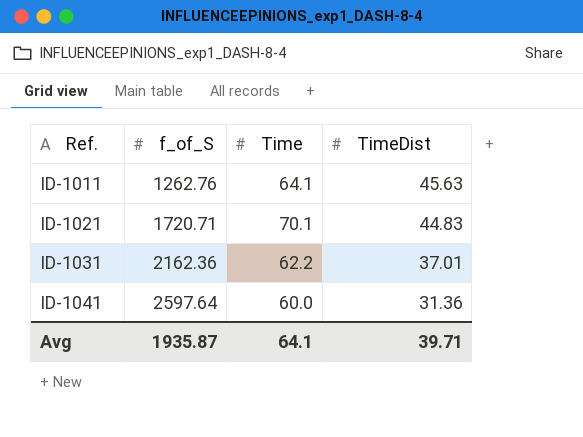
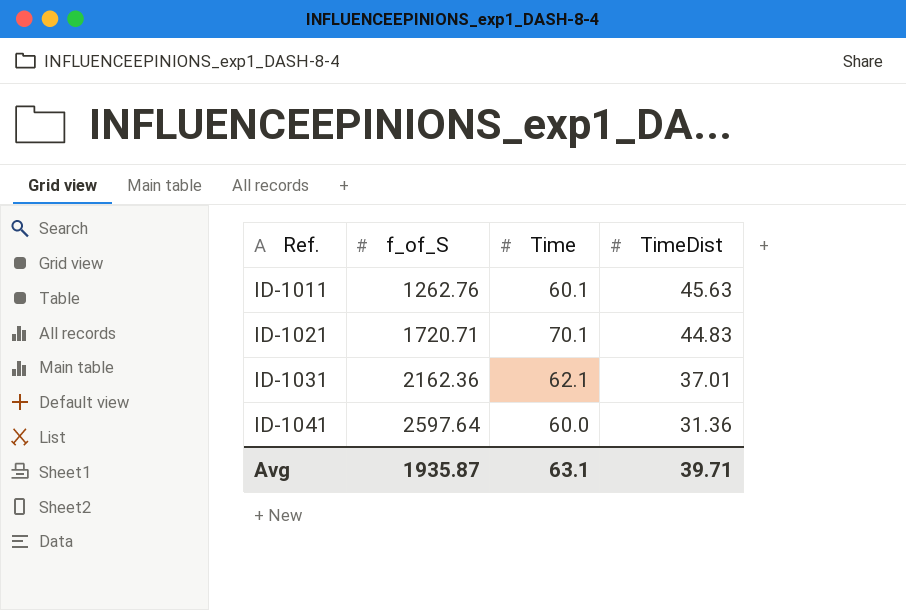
ID-1011 | Time: 64.1 -> 60.1
ID-1031 | Time: 62.2 -> 62.1
Avg | Time: 64.1 -> 63.1

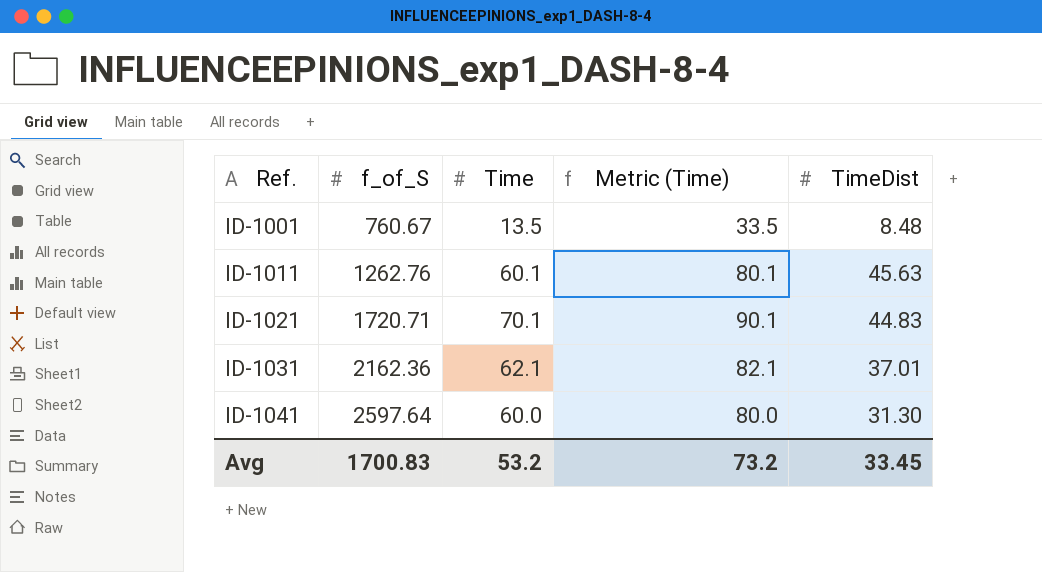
column Metric (Time) | formula: none -> [Time] + 20
row ID-1001: none -> 760.67 | 13.5 | 33.5 | 8.48
ID-1041 | TimeDist: 31.36 -> 31.30
Avg | f_of_S: 1935.87 -> 1700.83
Avg | Time: 63.1 -> 53.2
Avg | TimeDist: 39.71 -> 33.45

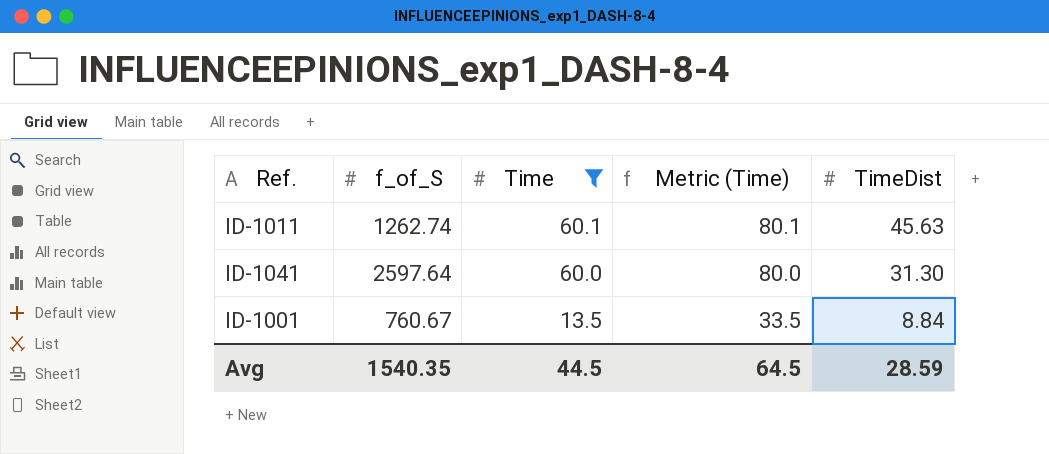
filter: none -> Time <= 60.1
row order: Ref. ascending -> Time descending
ID-1011 | f_of_S: 1262.76 -> 1262.74
ID-1001 | TimeDist: 8.48 -> 8.84
Avg | f_of_S: 1700.83 -> 1540.35
Avg | Time: 53.2 -> 44.5
Avg | Metric (Time): 73.2 -> 64.5
Avg | TimeDist: 33.45 -> 28.59

